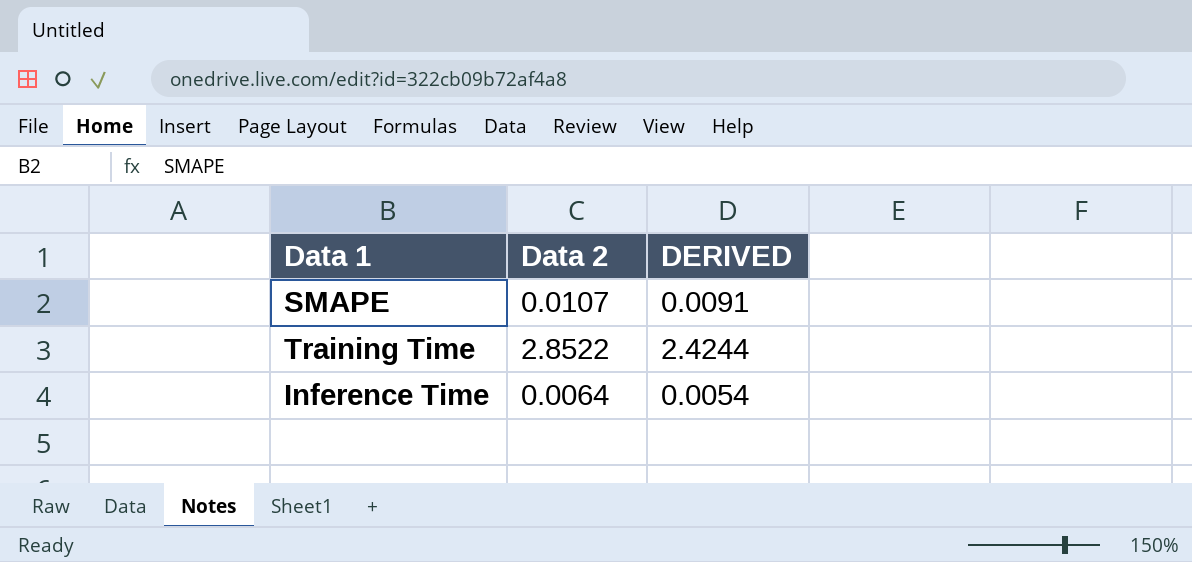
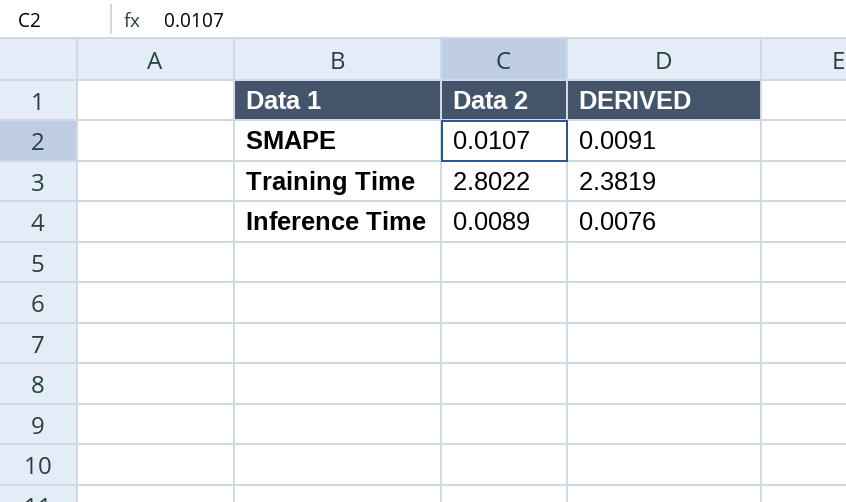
Training Time | Data 2: 2.8522 -> 2.8022
Training Time | DERIVED: 2.4244 -> 2.3819
Inference Time | Data 2: 0.0064 -> 0.0089
Inference Time | DERIVED: 0.0054 -> 0.0076

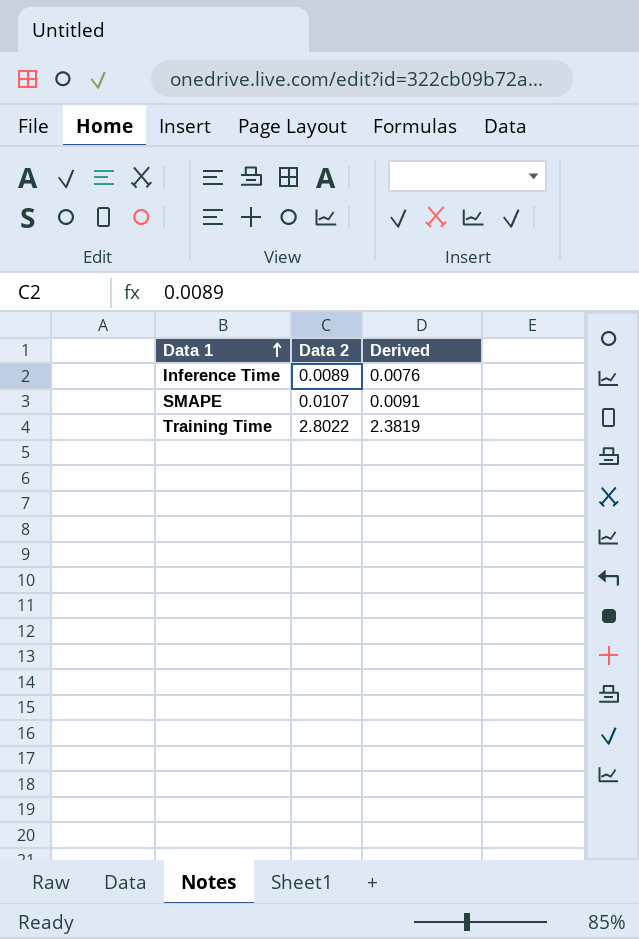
row order: none -> Data 1 ascending
column name: DERIVED -> Derived

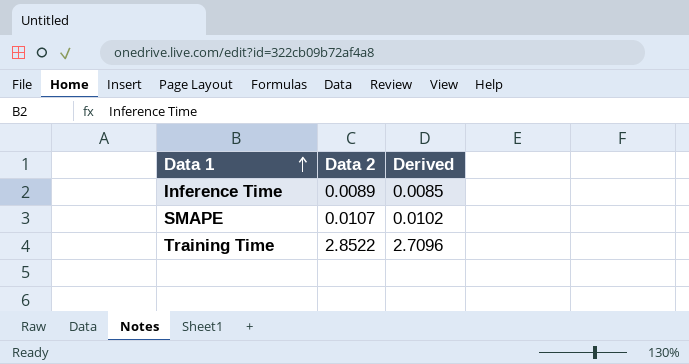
column Derived | formula: [Data 2] * 0.85 -> [Data 2] * 0.95
Training Time | Data 2: 2.8022 -> 2.8522

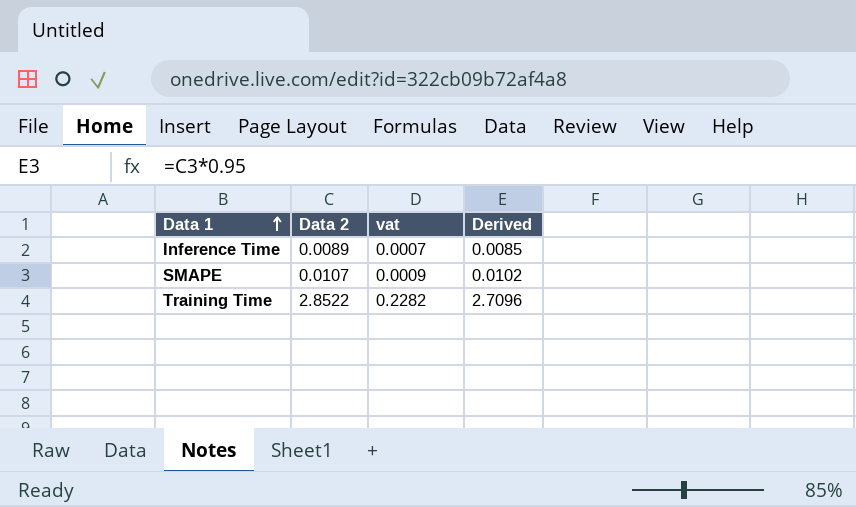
column vat | formula: none -> [Data 2] * 0.08

